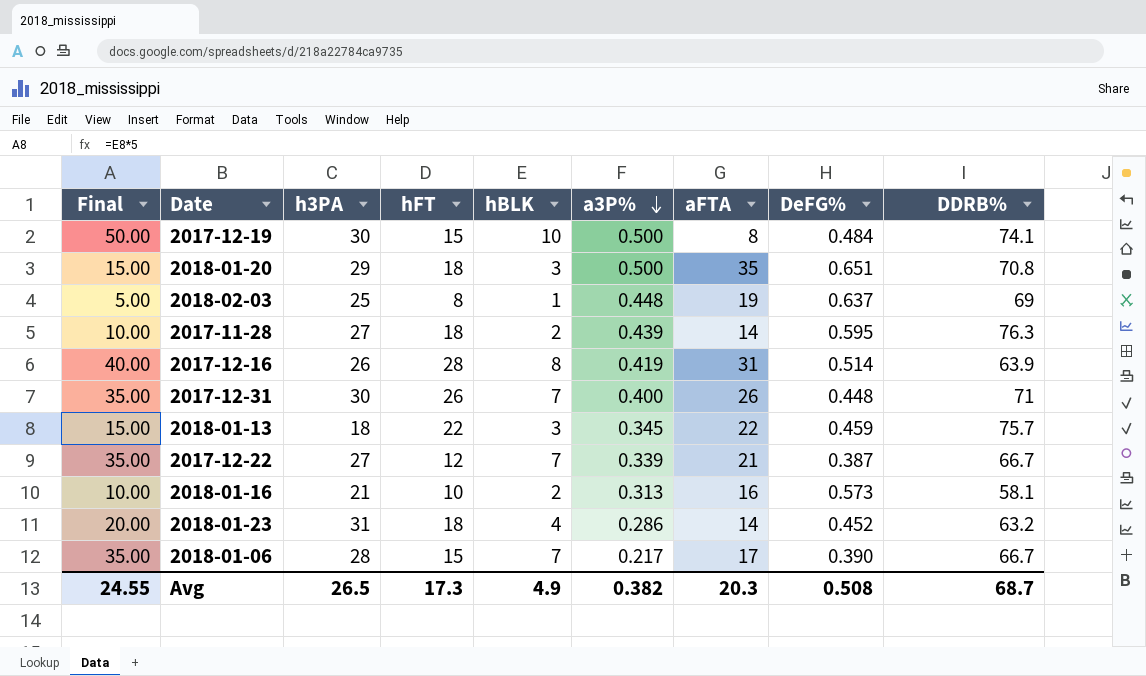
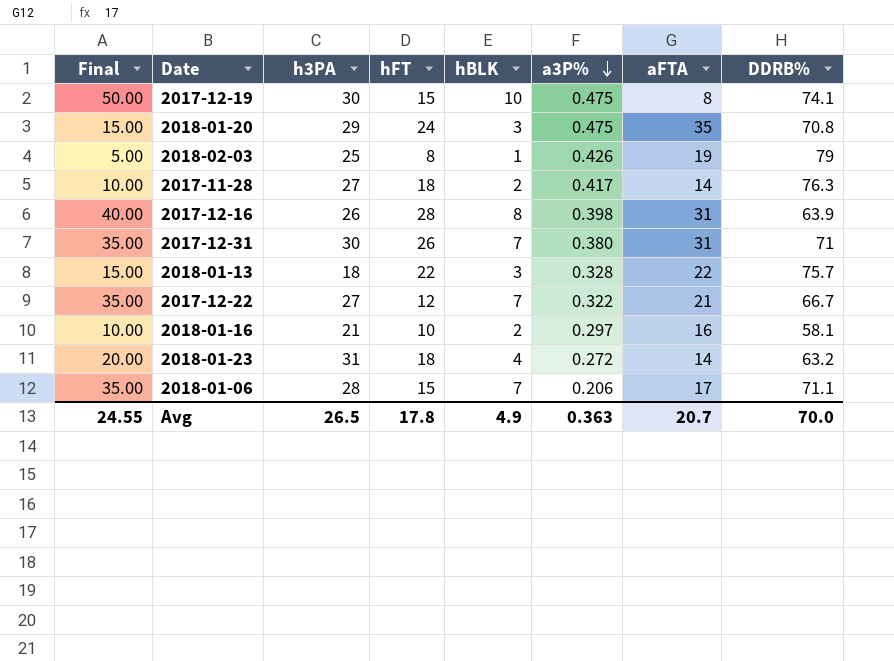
column DeFG% | position: 8 -> none
2017-12-19 | a3P%: 0.500 -> 0.475
2018-01-20 | hFT: 18 -> 24
2018-01-20 | a3P%: 0.500 -> 0.475
2018-02-03 | a3P%: 0.448 -> 0.426
2018-02-03 | DDRB%: 69 -> 79
2017-11-28 | a3P%: 0.439 -> 0.417
2017-12-16 | a3P%: 0.419 -> 0.398
2017-12-31 | a3P%: 0.400 -> 0.380
2017-12-31 | aFTA: 26 -> 31
2018-01-13 | a3P%: 0.345 -> 0.328
2017-12-22 | a3P%: 0.339 -> 0.322
2018-01-16 | a3P%: 0.313 -> 0.297
2018-01-23 | a3P%: 0.286 -> 0.272
2018-01-06 | a3P%: 0.217 -> 0.206
2018-01-06 | DDRB%: 66.7 -> 71.1
Avg | hFT: 17.3 -> 17.8
Avg | a3P%: 0.382 -> 0.363
Avg | aFTA: 20.3 -> 20.7
Avg | DDRB%: 68.7 -> 70.0

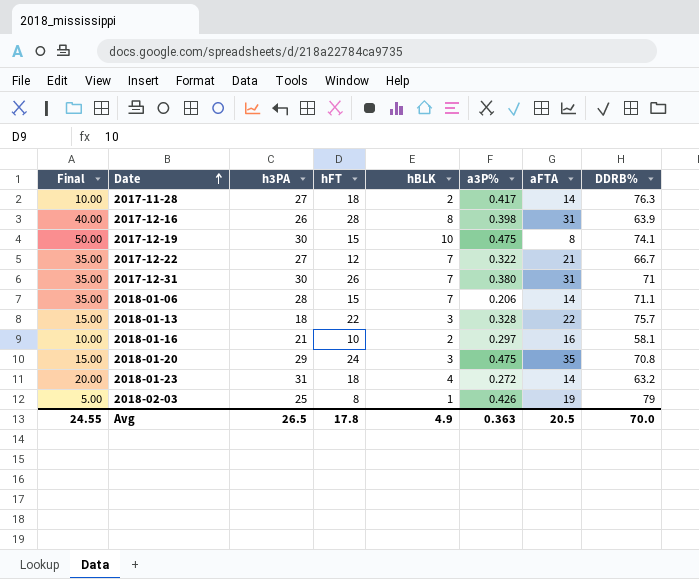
row order: a3P% descending -> Date ascending
2018-01-06 | aFTA: 17 -> 14
Avg | aFTA: 20.7 -> 20.5

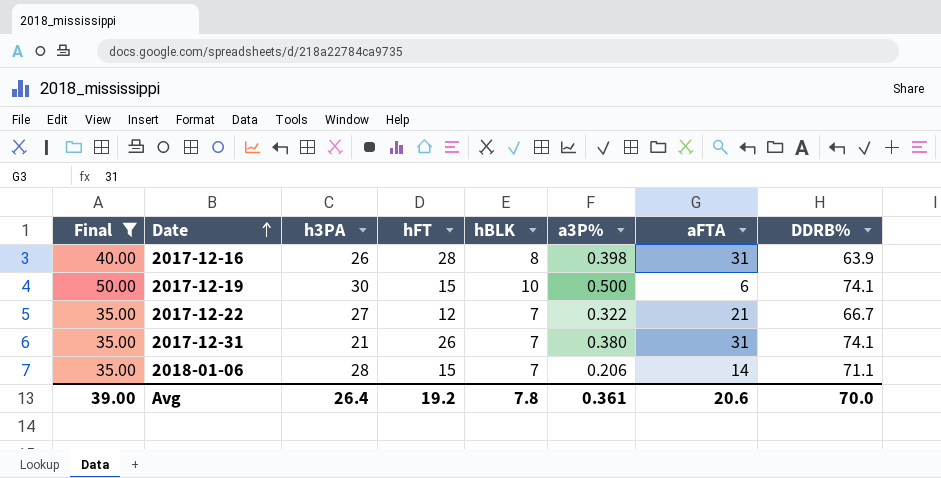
filter: none -> Final >= 35.00
2017-12-19 | a3P%: 0.475 -> 0.500
2017-12-19 | aFTA: 8 -> 6
2017-12-31 | h3PA: 30 -> 21
2017-12-31 | DDRB%: 71 -> 74.1
Avg | Final: 24.55 -> 39.00
Avg | h3PA: 26.5 -> 26.4
Avg | hFT: 17.8 -> 19.2
Avg | hBLK: 4.9 -> 7.8
Avg | a3P%: 0.363 -> 0.361
Avg | aFTA: 20.5 -> 20.6

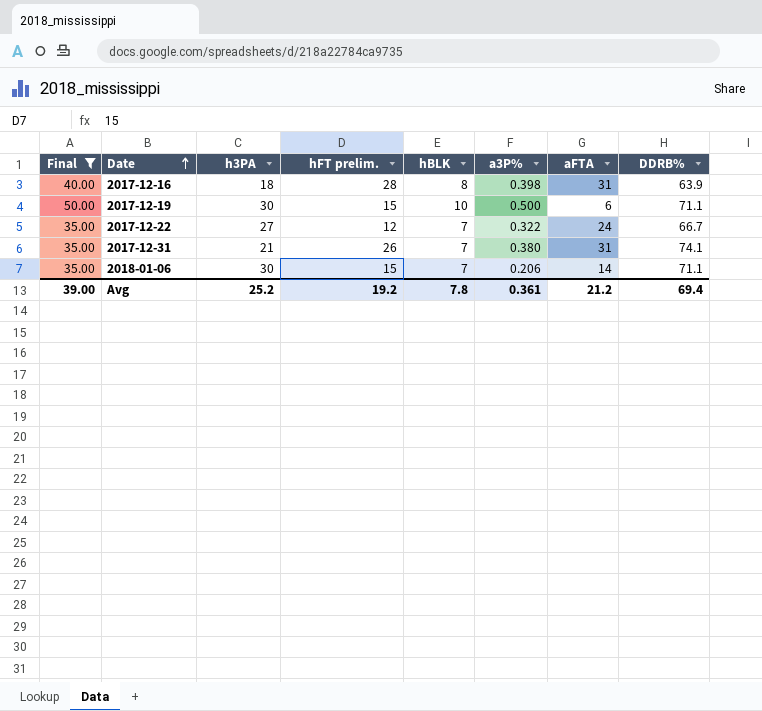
column name: hFT -> hFT prelim.
2017-12-16 | h3PA: 26 -> 18
2017-12-19 | DDRB%: 74.1 -> 71.1
2017-12-22 | aFTA: 21 -> 24
2018-01-06 | h3PA: 28 -> 30
Avg | h3PA: 26.4 -> 25.2
Avg | aFTA: 20.6 -> 21.2
Avg | DDRB%: 70.0 -> 69.4

